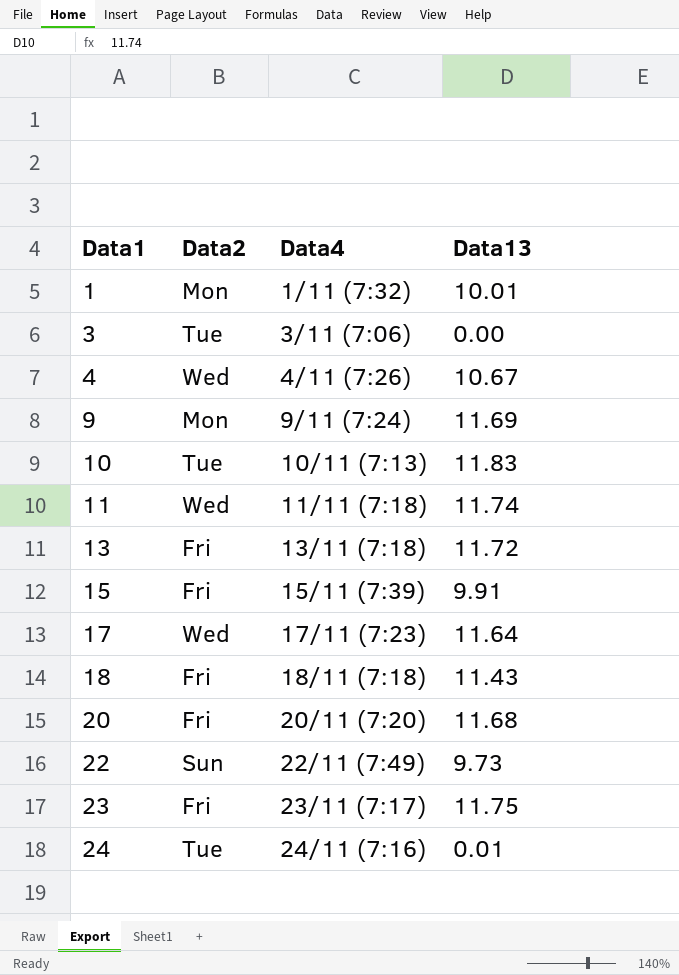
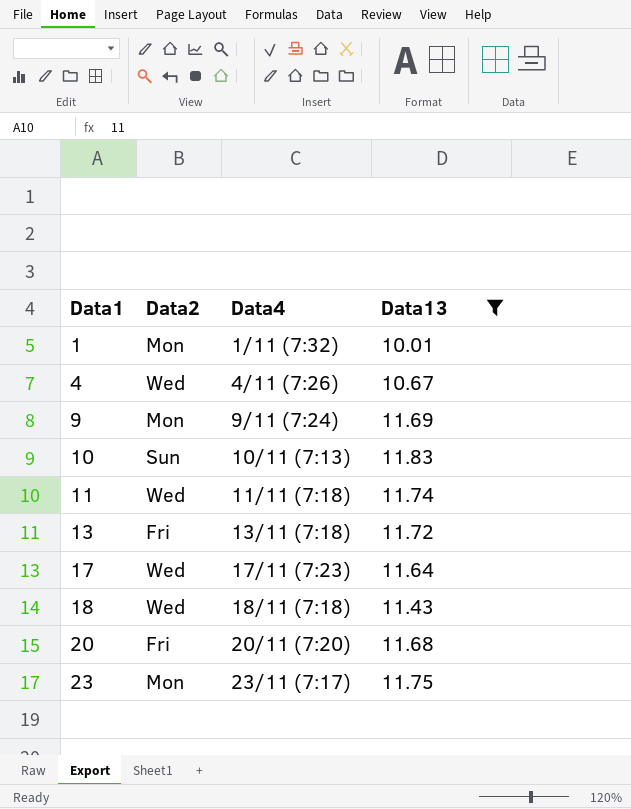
filter: none -> Data13 >= 10.01
10 | Data2: Tue -> Sun
18 | Data2: Fri -> Wed
23 | Data2: Fri -> Mon

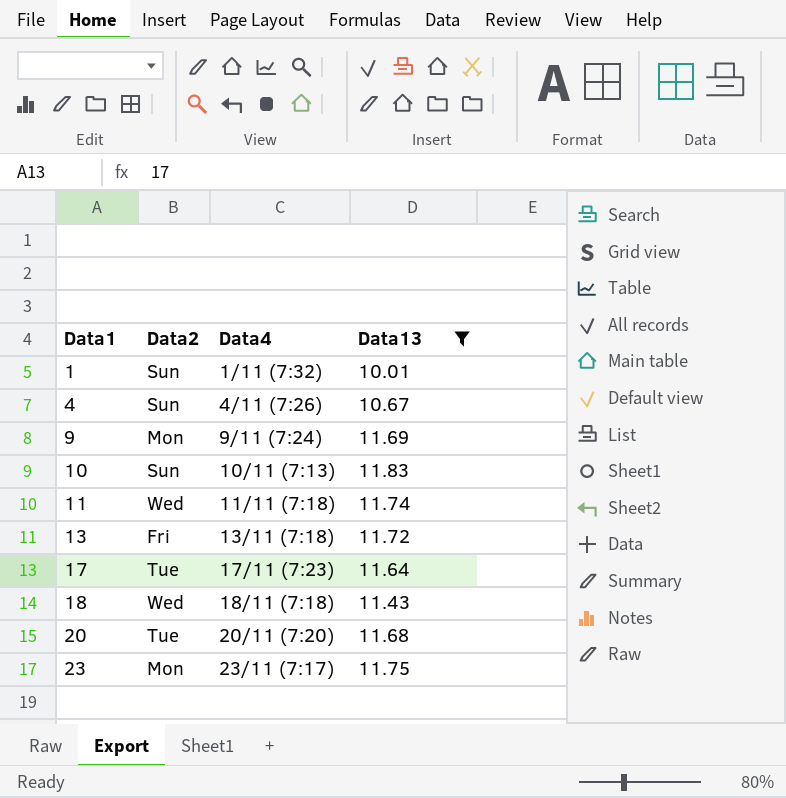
1 | Data2: Mon -> Sun
4 | Data2: Wed -> Sun
17 | Data2: Wed -> Tue
20 | Data2: Fri -> Tue

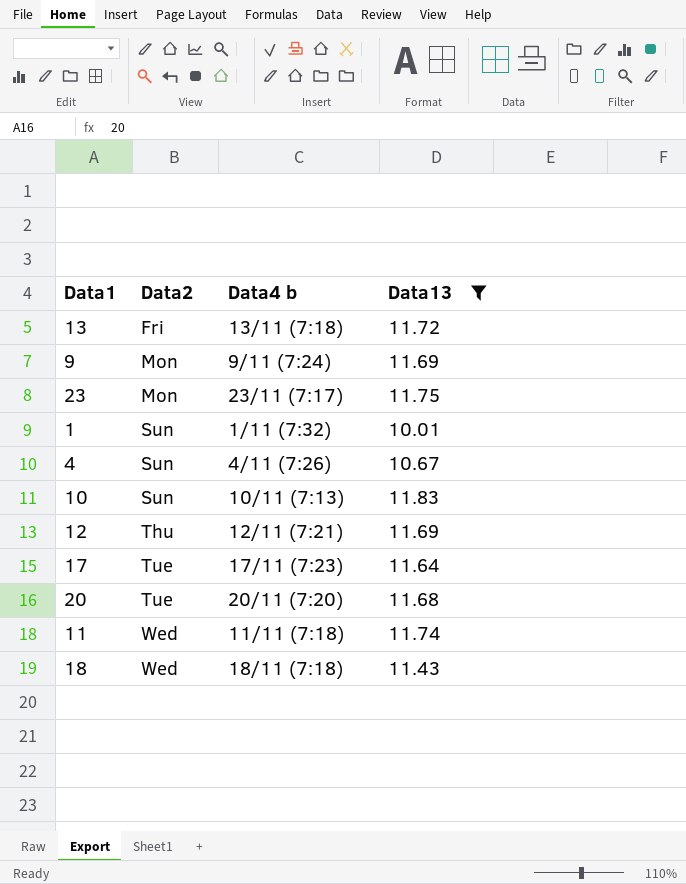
row order: Data1 ascending -> Data2 ascending
column name: Data4 -> Data4 b
row 12: none -> Thu | 12/11 (7:21) | 11.69

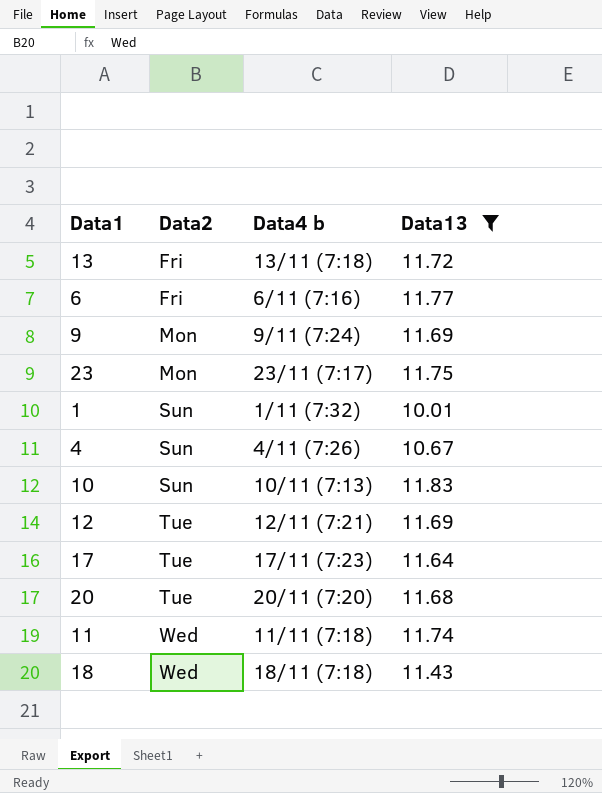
row 6: none -> Fri | 6/11 (7:16) | 11.77
12 | Data2: Thu -> Tue

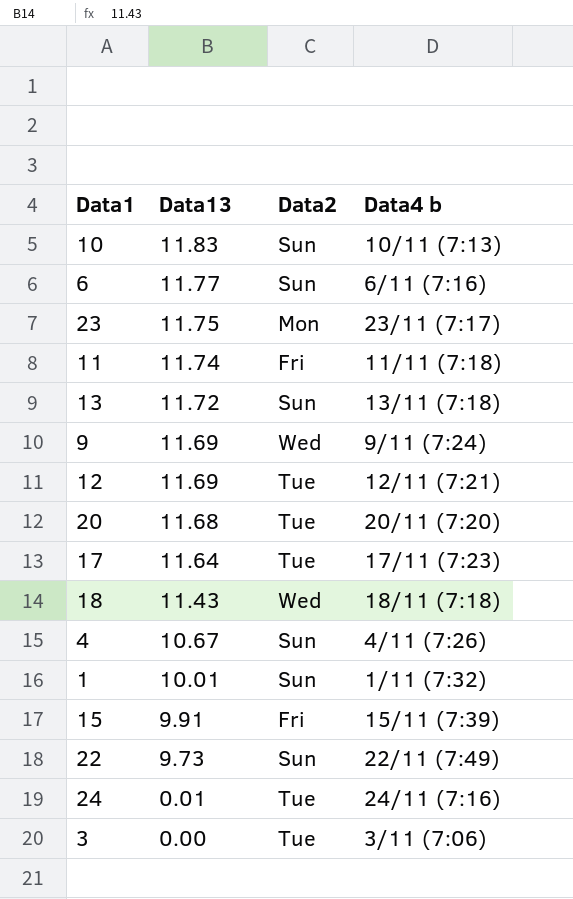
filter: Data13 >= 10.01 -> none
row order: Data2 ascending -> Data13 descending
column Data13 | position: 4 -> 2
6 | Data2: Fri -> Sun
11 | Data2: Wed -> Fri
13 | Data2: Fri -> Sun
9 | Data2: Mon -> Wed

